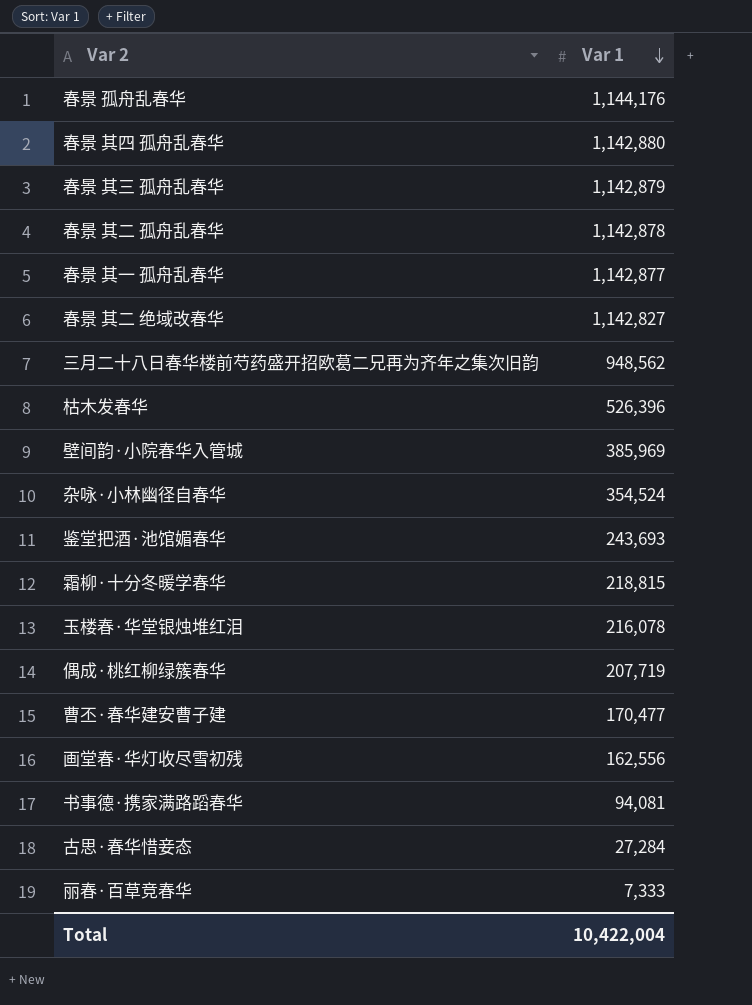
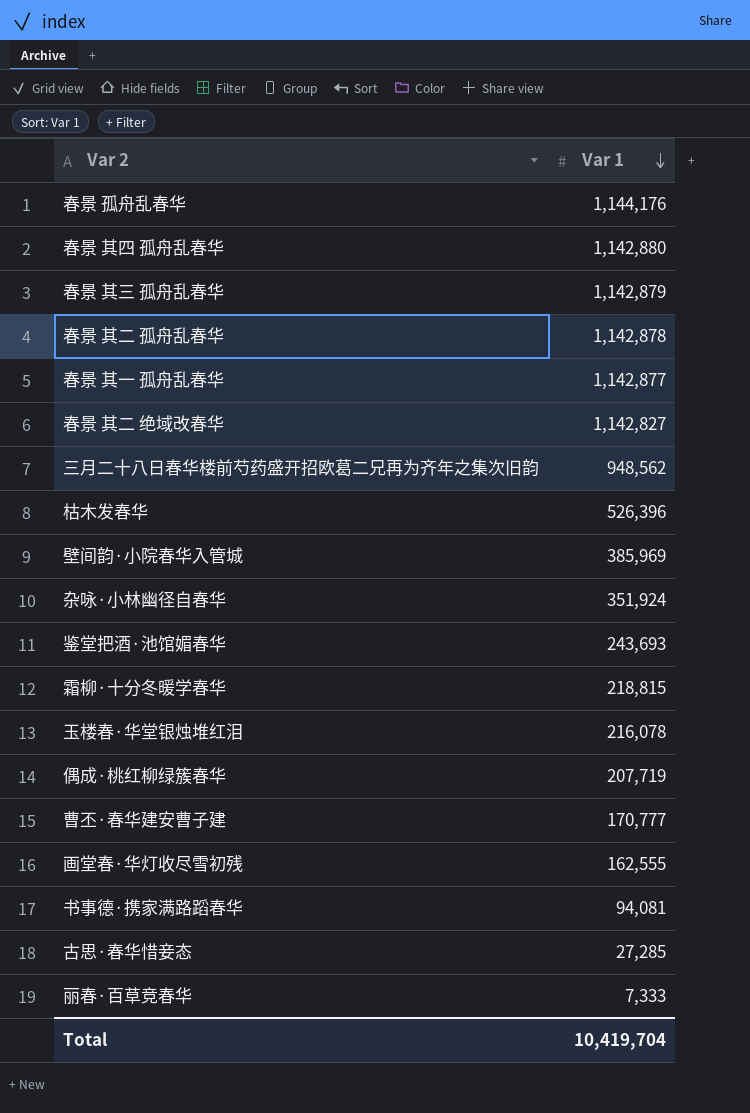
杂咏·小林幽径自春华 | Var 1: 354,524 -> 351,924
曹丕·春华建安曹子建 | Var 1: 170,477 -> 170,777
画堂春·华灯收尽雪初残 | Var 1: 162,556 -> 162,555
古思·春华惜妾态 | Var 1: 27,284 -> 27,285
Total | Var 1: 10,422,004 -> 10,419,704

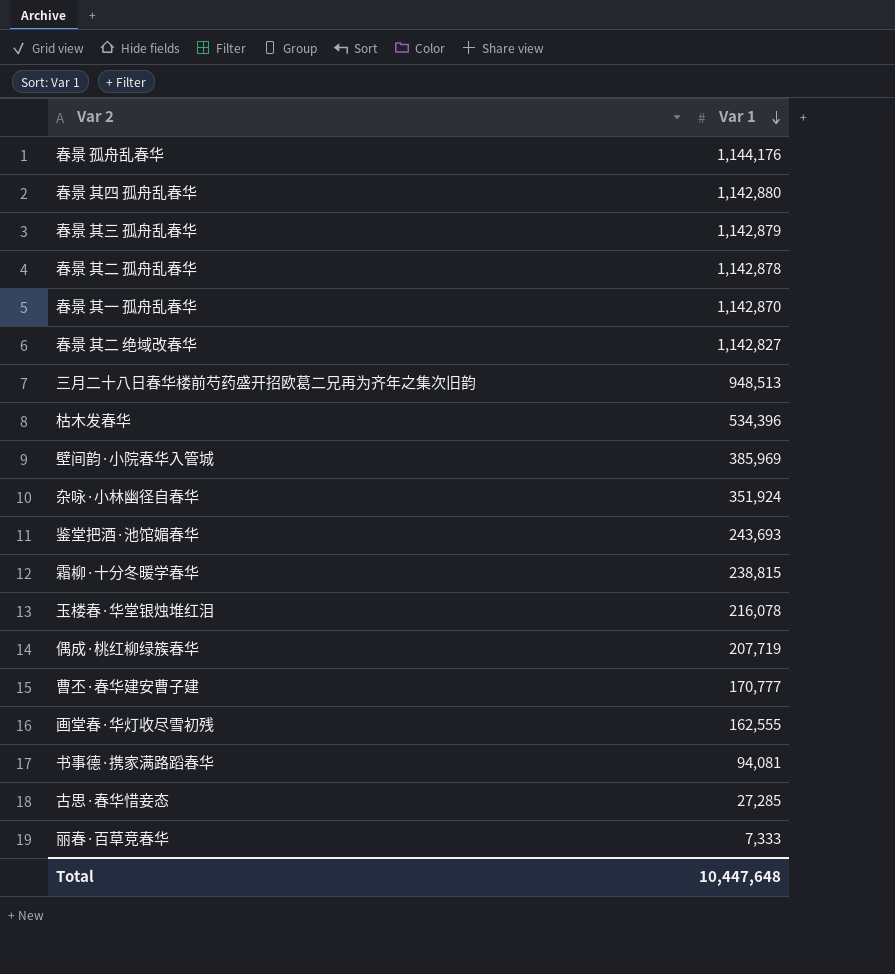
春景 其一 孤舟乱春华 | Var 1: 1,142,877 -> 1,142,870
三月二十八日春华楼前芍药盛开招欧葛二兄再为齐年之集次旧韵 | Var 1: 948,562 -> 948,513
枯木发春华 | Var 1: 526,396 -> 534,396
霜柳·十分冬暖学春华 | Var 1: 218,815 -> 238,815
Total | Var 1: 10,419,704 -> 10,447,648

